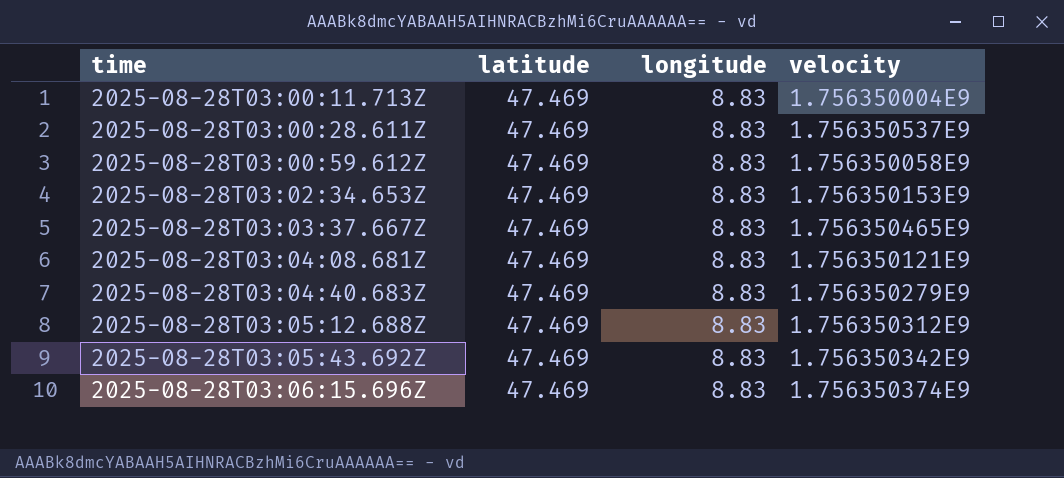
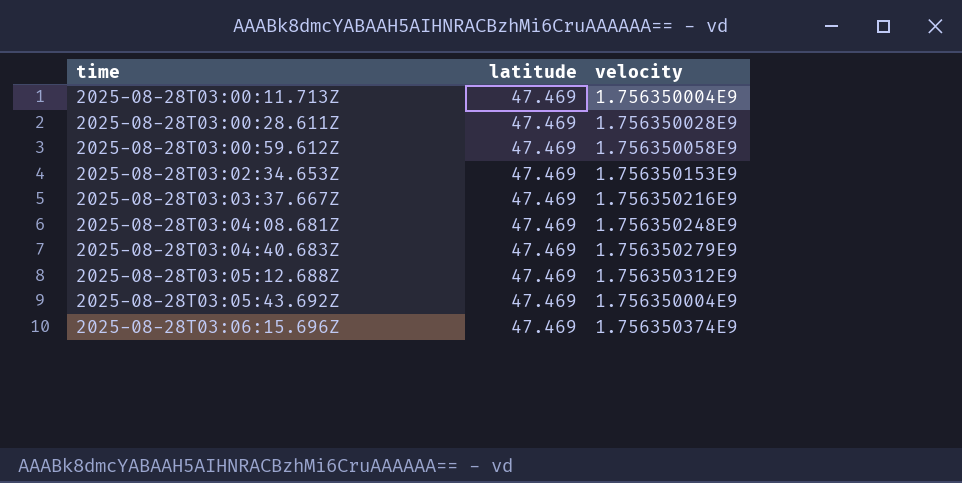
column longitude | position: 3 -> none
2025-08-28T03:00:28.611Z | velocity: 1.756350537E9 -> 1.756350028E9
2025-08-28T03:03:37.667Z | velocity: 1.756350465E9 -> 1.756350216E9
2025-08-28T03:04:08.681Z | velocity: 1.756350121E9 -> 1.756350248E9
2025-08-28T03:05:43.692Z | velocity: 1.756350342E9 -> 1.756350004E9

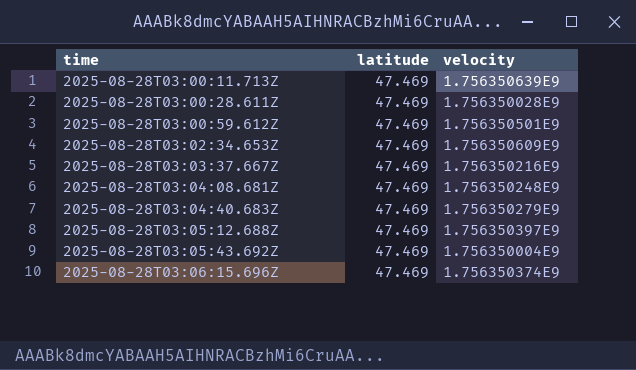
2025-08-28T03:00:11.713Z | velocity: 1.756350004E9 -> 1.756350639E9
2025-08-28T03:00:59.612Z | velocity: 1.756350058E9 -> 1.756350501E9
2025-08-28T03:02:34.653Z | velocity: 1.756350153E9 -> 1.756350609E9
2025-08-28T03:05:12.688Z | velocity: 1.756350312E9 -> 1.756350397E9

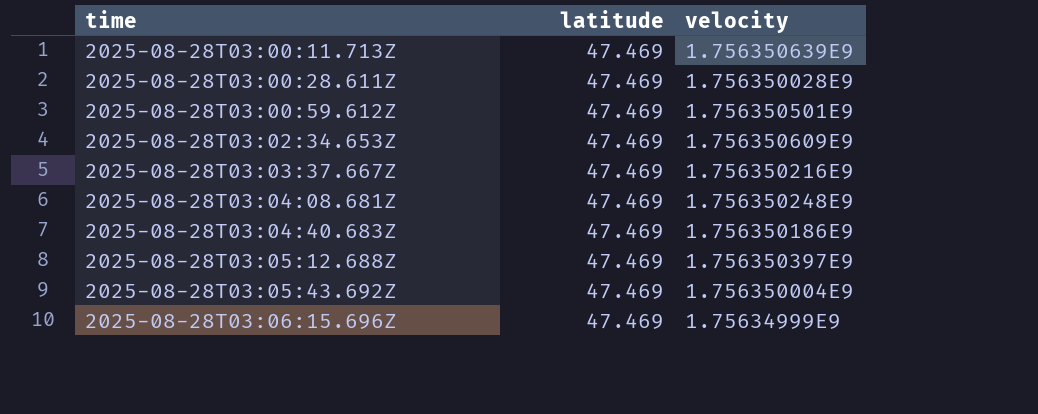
2025-08-28T03:04:40.683Z | velocity: 1.756350279E9 -> 1.756350186E9
2025-08-28T03:06:15.696Z | velocity: 1.756350374E9 -> 1.75634999E9

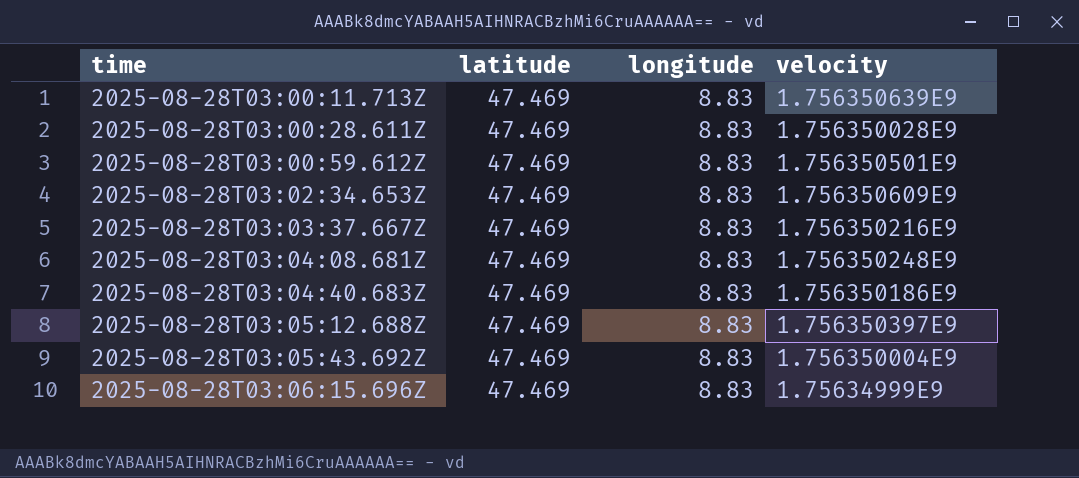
column longitude | position: none -> 3

